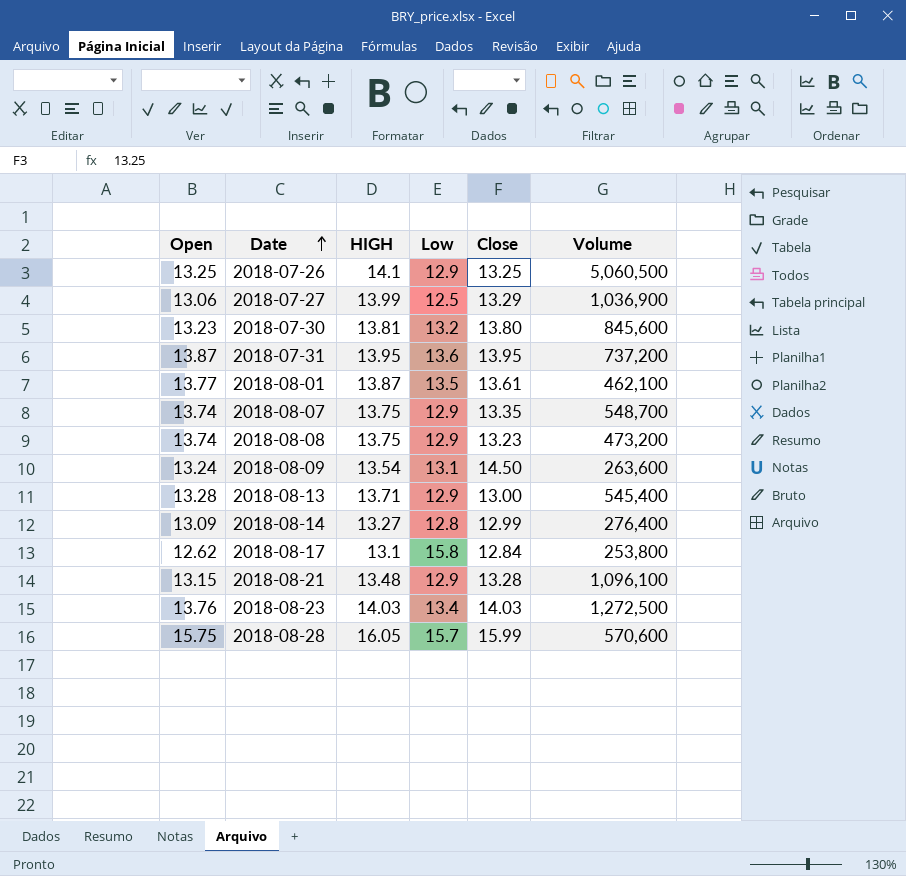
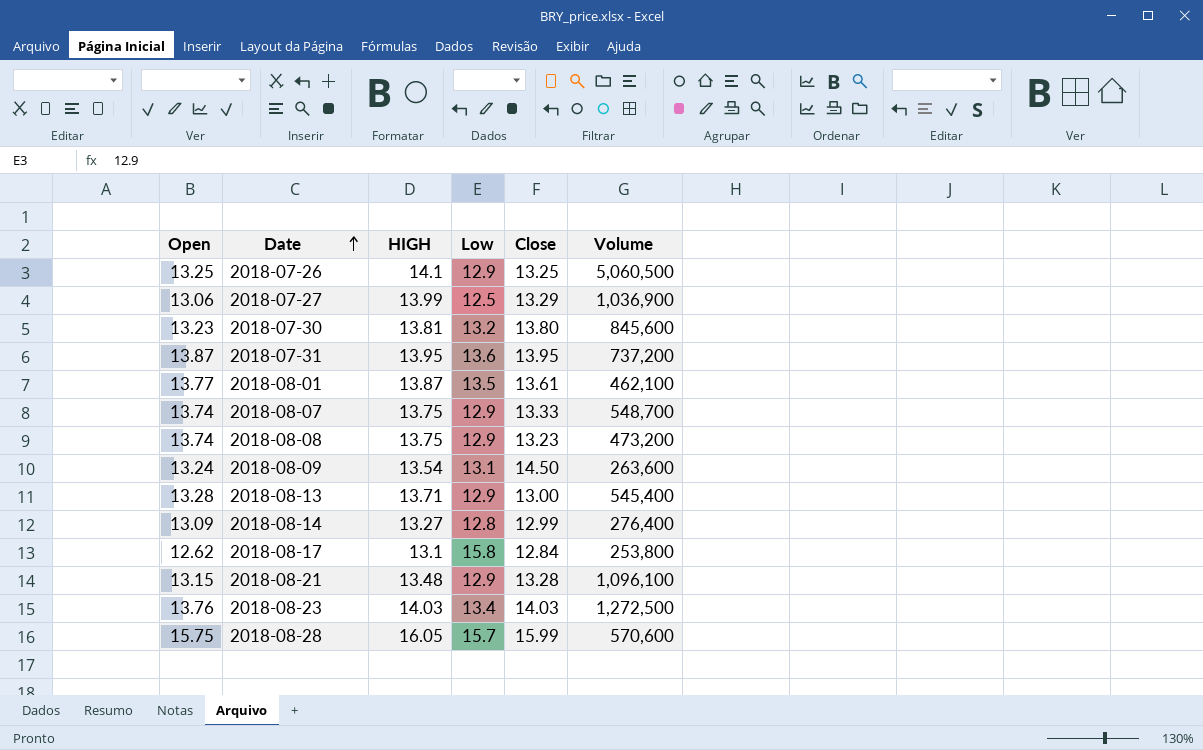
2018-08-07 | Close: 13.35 -> 13.33

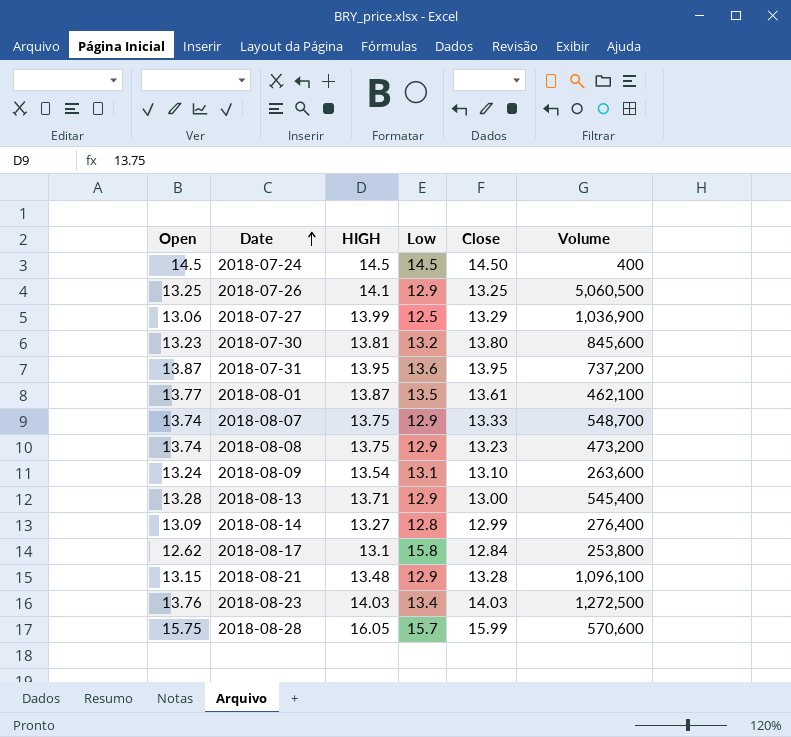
row 2018-07-24: none -> 14.5 | 14.5 | 14.5 | 14.50 | 400
2018-08-09 | Close: 14.50 -> 13.10

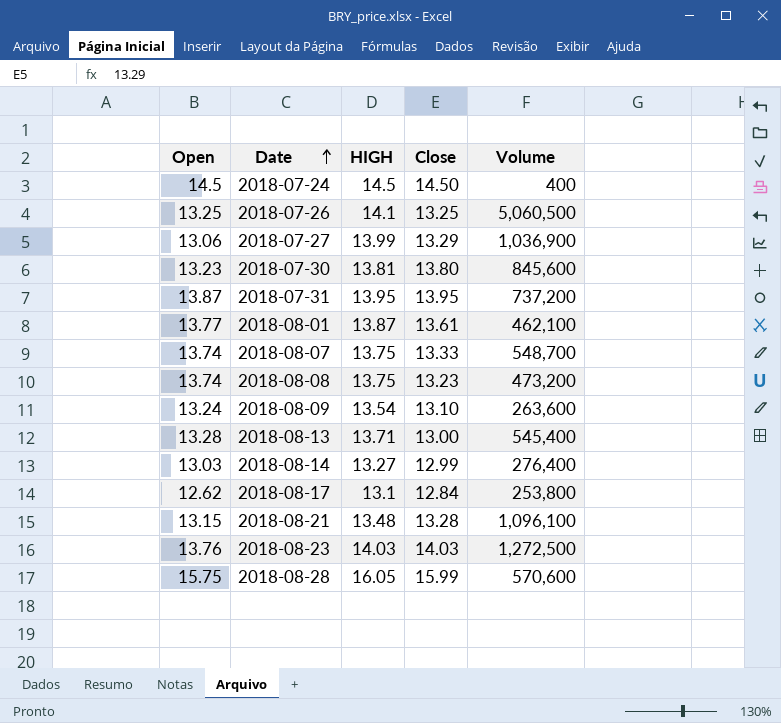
column Low | position: 4 -> none
2018-08-14 | Open: 13.09 -> 13.03

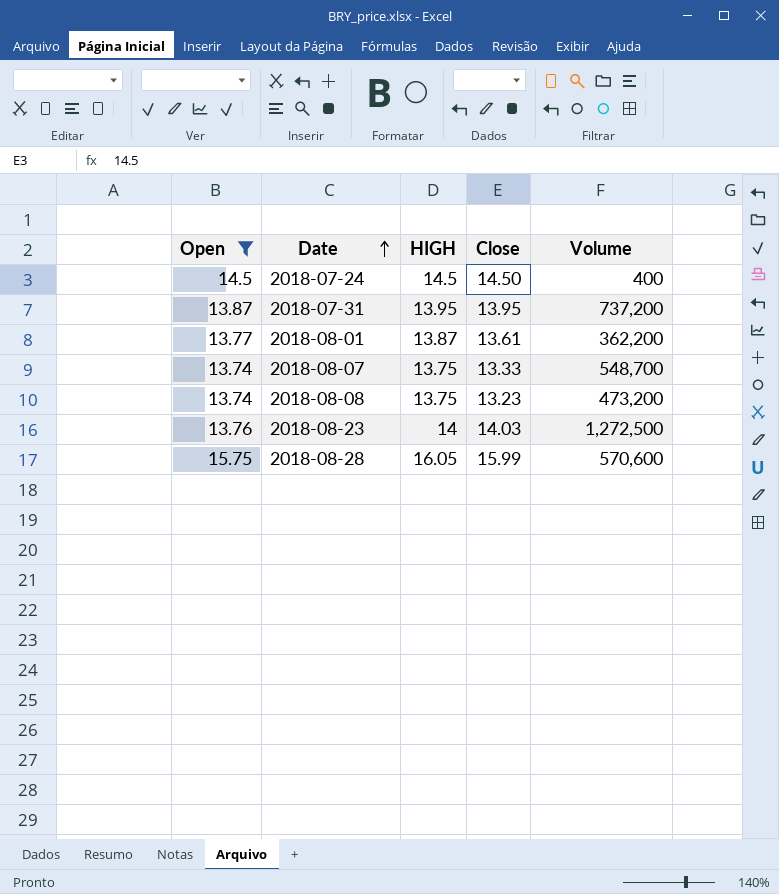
filter: none -> Open >= 13.74
2018-08-01 | Volume: 462,100 -> 362,200
2018-08-23 | HIGH: 14.03 -> 14

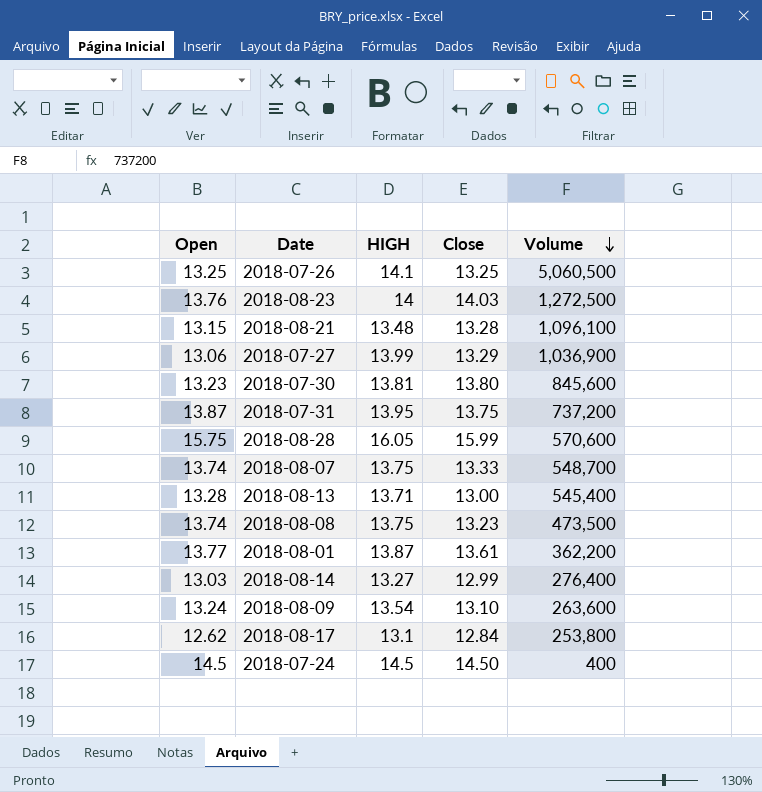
filter: Open >= 13.74 -> none
row order: Date ascending -> Volume descending
2018-07-31 | Close: 13.95 -> 13.75
2018-08-08 | Volume: 473,200 -> 473,500

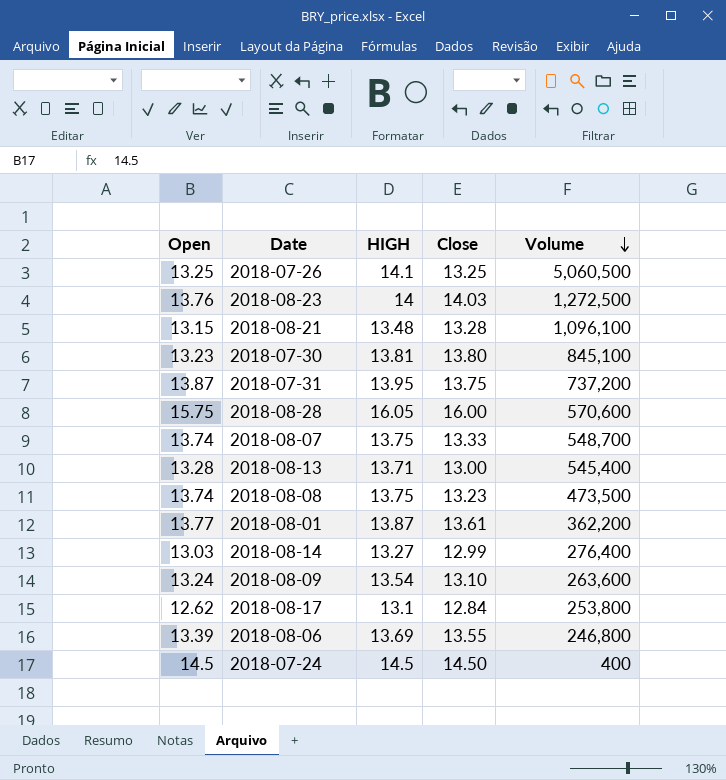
row 2018-07-27: 13.06 | 13.99 | 13.29 | 1,036,900 -> none
2018-07-30 | Volume: 845,600 -> 845,100
2018-08-28 | Close: 15.99 -> 16.00
row 2018-08-06: none -> 13.39 | 13.69 | 13.55 | 246,800

